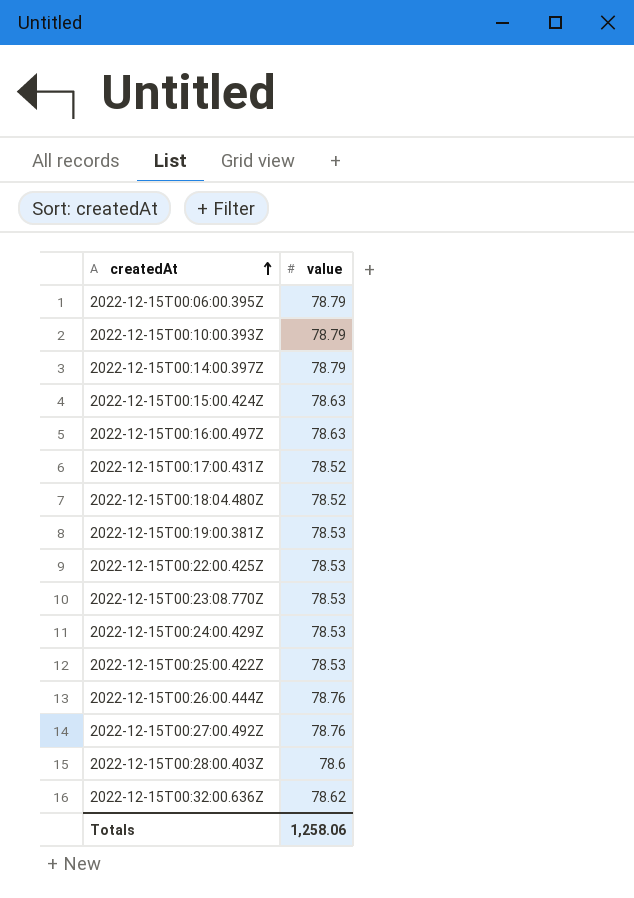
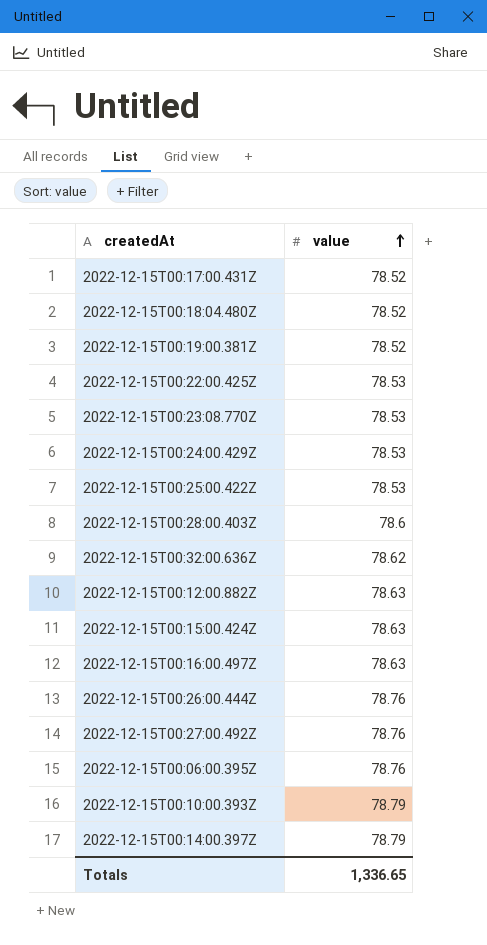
row order: createdAt ascending -> value ascending
2022-12-15T00:19:00.381Z | value: 78.53 -> 78.52
row 2022-12-15T00:12:00.882Z: none -> 78.63
2022-12-15T00:06:00.395Z | value: 78.79 -> 78.76
Totals | value: 1,258.06 -> 1,336.65

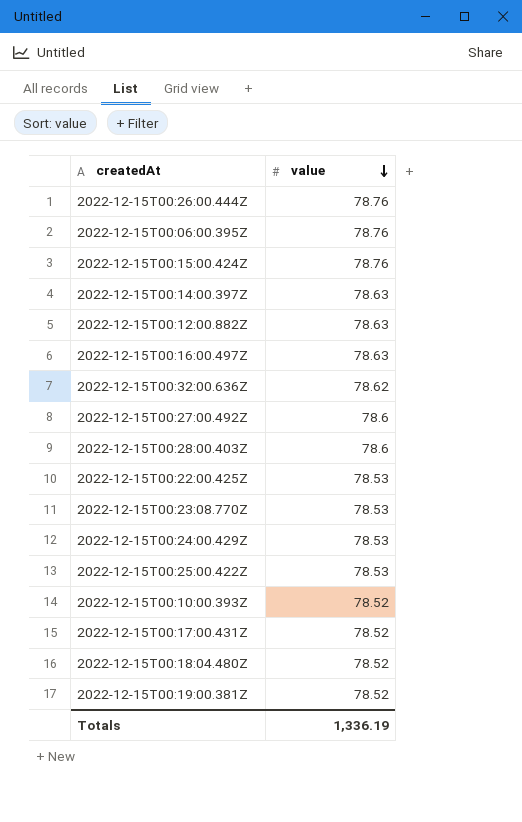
row order: value ascending -> value descending
2022-12-15T00:15:00.424Z | value: 78.63 -> 78.76
2022-12-15T00:14:00.397Z | value: 78.79 -> 78.63
2022-12-15T00:27:00.492Z | value: 78.76 -> 78.6
2022-12-15T00:10:00.393Z | value: 78.79 -> 78.52
Totals | value: 1,336.65 -> 1,336.19

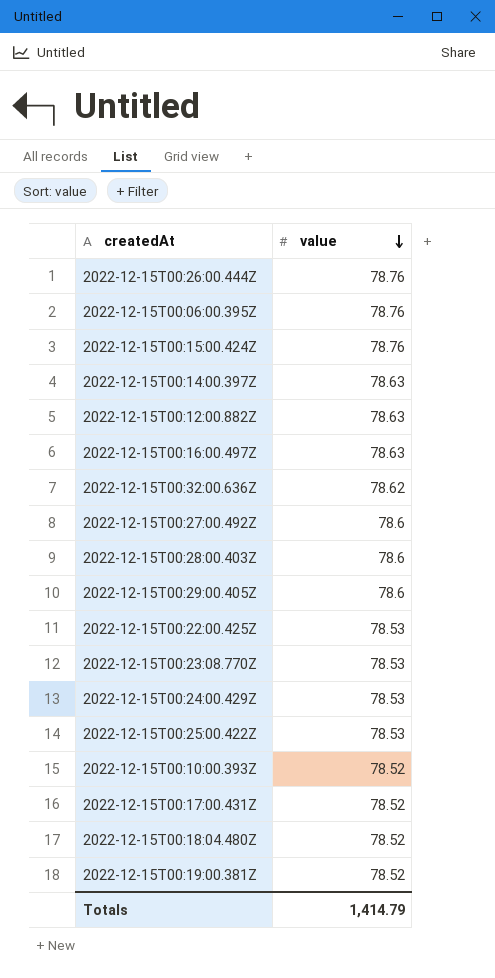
row 2022-12-15T00:29:00.405Z: none -> 78.6
Totals | value: 1,336.19 -> 1,414.79

